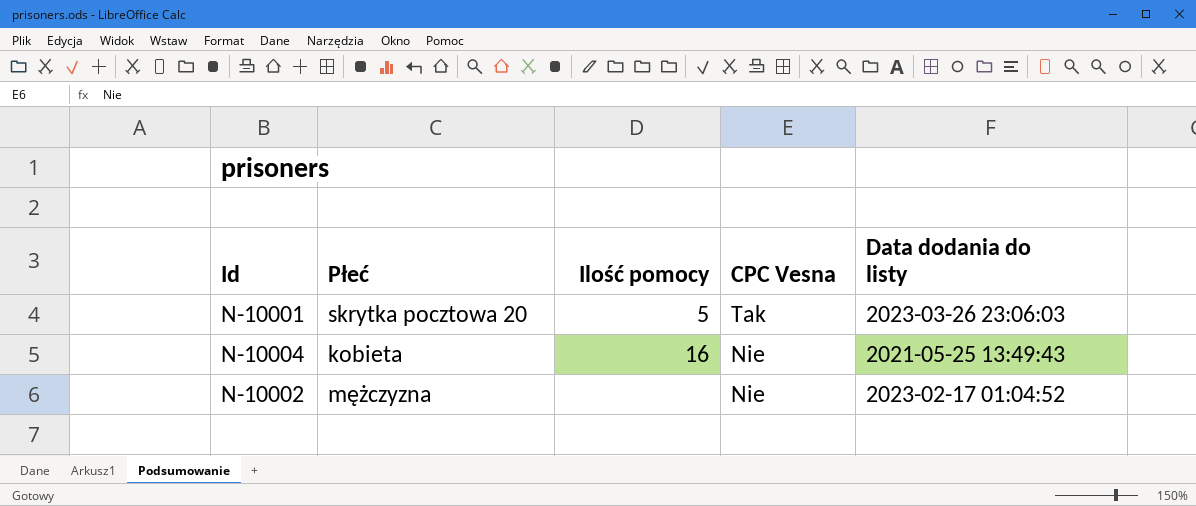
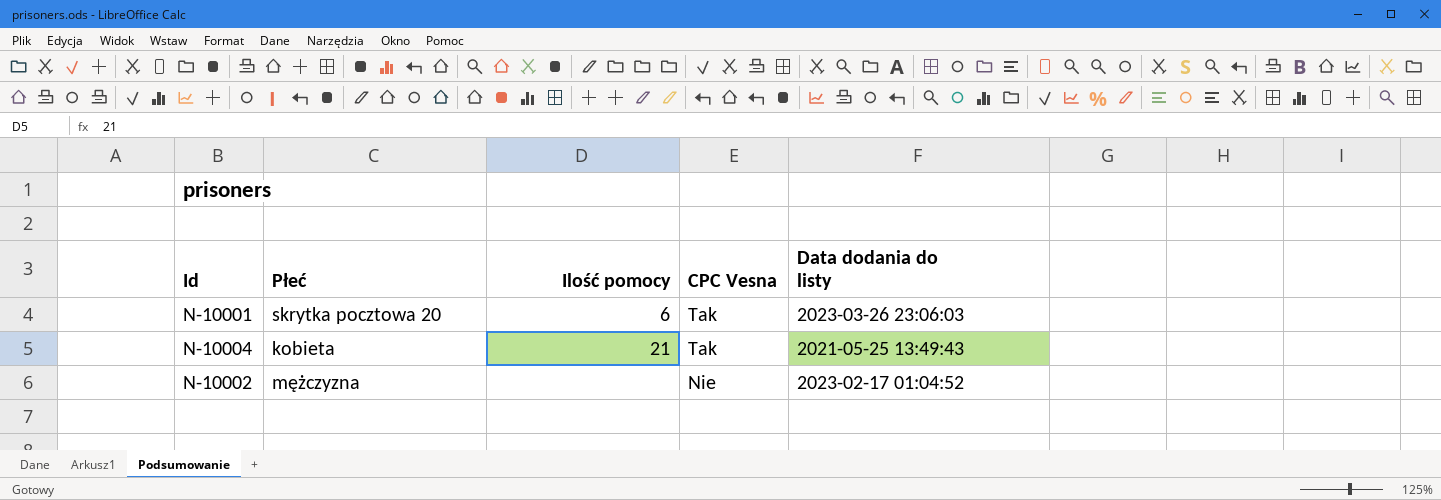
N-10001 | Ilość pomocy: 5 -> 6
N-10004 | Ilość pomocy: 16 -> 21
N-10004 | CPC Vesna: Nie -> Tak

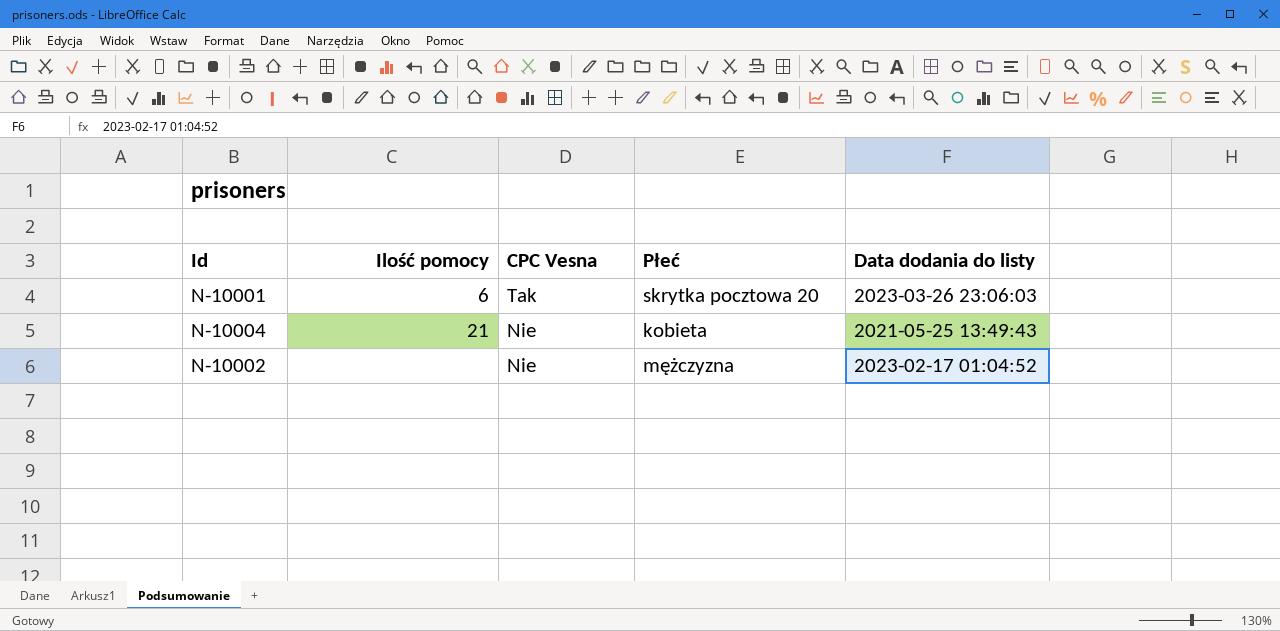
column Płeć | position: 2 -> 4
N-10004 | CPC Vesna: Tak -> Nie

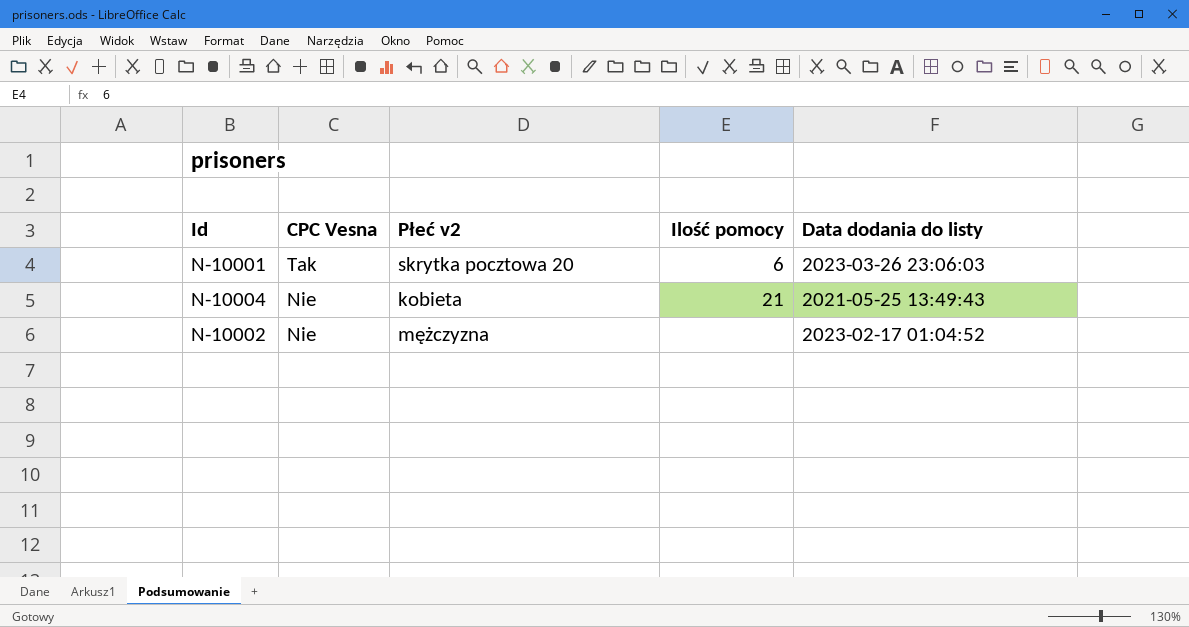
column name: Płeć -> Płeć v2
column Ilość pomocy | position: 2 -> 4

